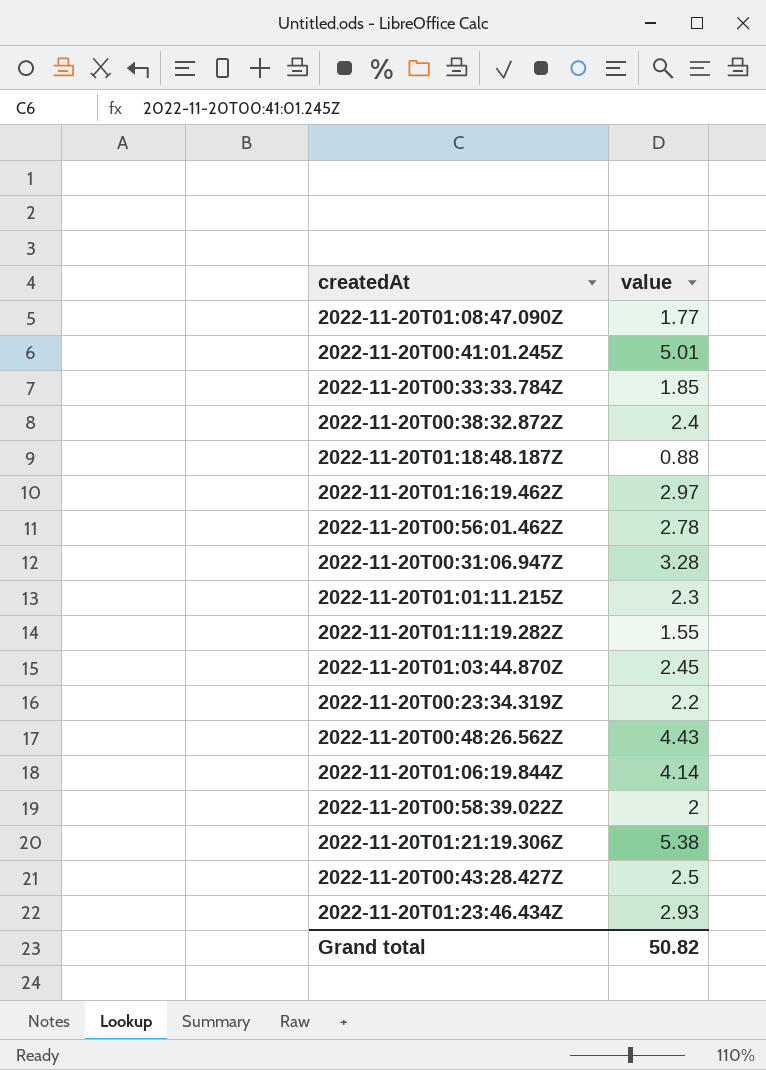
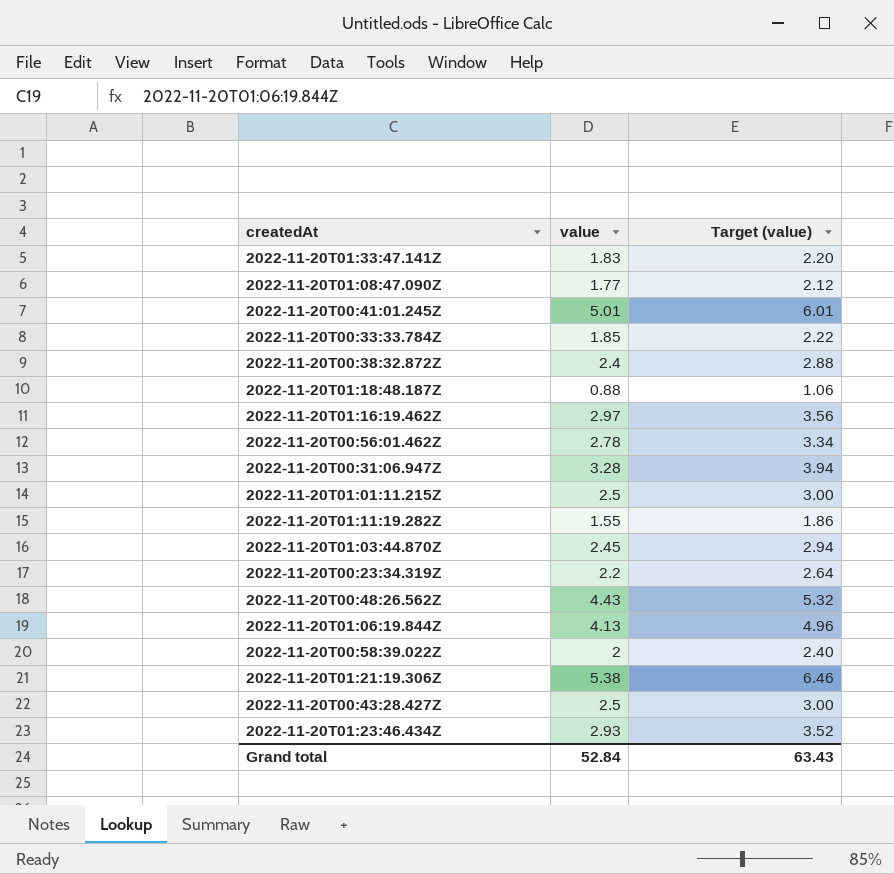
column Target (value) | formula: none -> [value] * 1.2
row 2022-11-20T01:33:47.141Z: none -> 1.83 | 2.20
2022-11-20T01:01:11.215Z | value: 2.3 -> 2.5
2022-11-20T01:06:19.844Z | value: 4.14 -> 4.13
Grand total | value: 50.82 -> 52.84

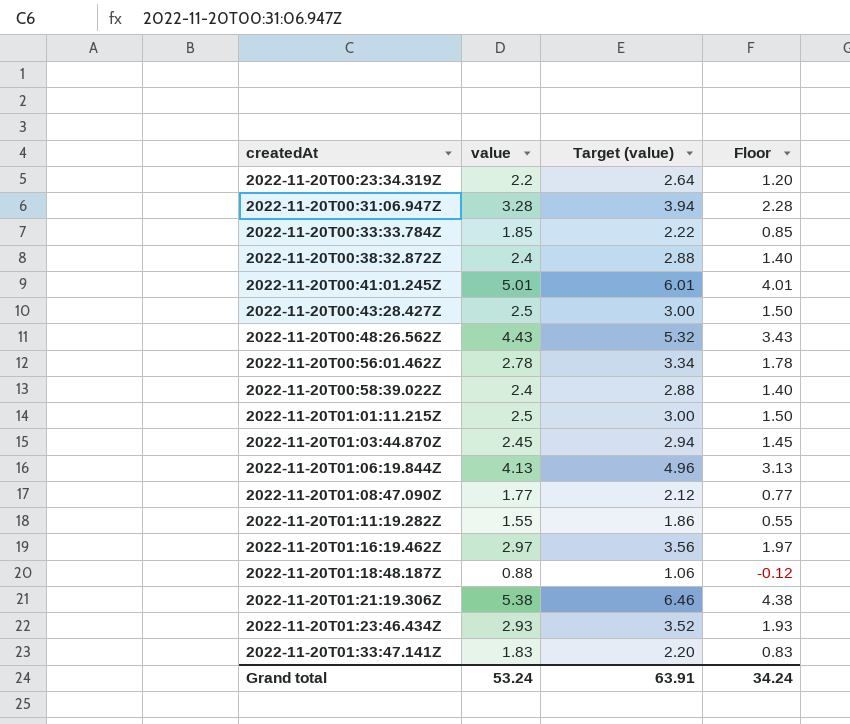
row order: none -> createdAt ascending
column Floor | formula: none -> [value] - 1
2022-11-20T00:58:39.022Z | value: 2 -> 2.4
2022-11-20T00:58:39.022Z | Target (value): 2.40 -> 2.88
Grand total | value: 52.84 -> 53.24
Grand total | Target (value): 63.43 -> 63.91

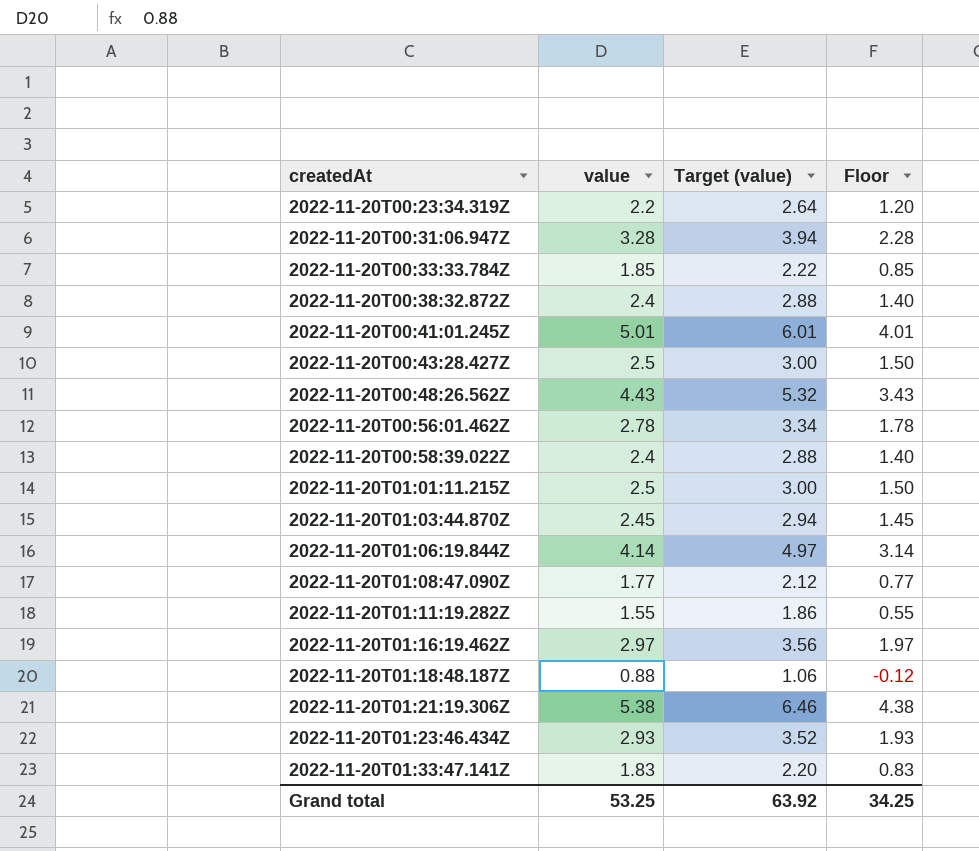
2022-11-20T01:06:19.844Z | value: 4.13 -> 4.14
2022-11-20T01:06:19.844Z | Target (value): 4.96 -> 4.97
2022-11-20T01:06:19.844Z | Floor: 3.13 -> 3.14
Grand total | value: 53.24 -> 53.25
Grand total | Target (value): 63.91 -> 63.92
Grand total | Floor: 34.24 -> 34.25

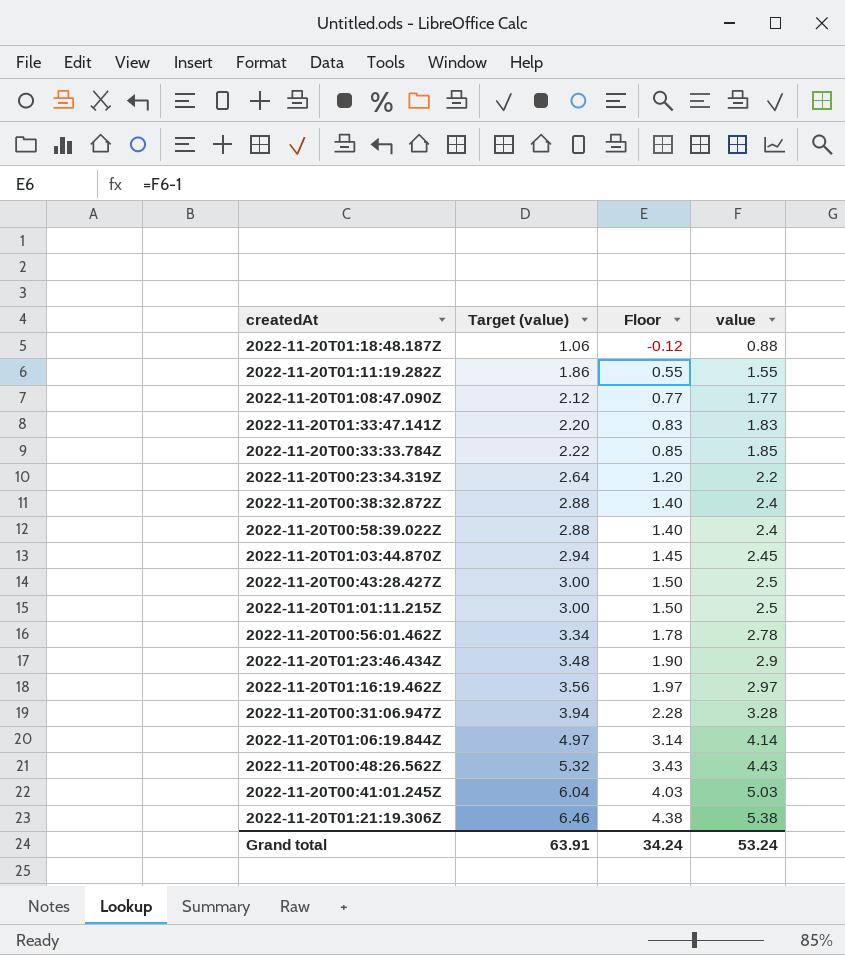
row order: createdAt ascending -> Target (value) ascending
column value | position: 2 -> 4
2022-11-20T01:23:46.434Z | Target (value): 3.52 -> 3.48
2022-11-20T01:23:46.434Z | Floor: 1.93 -> 1.90
2022-11-20T01:23:46.434Z | value: 2.93 -> 2.9
2022-11-20T00:41:01.245Z | Target (value): 6.01 -> 6.04
2022-11-20T00:41:01.245Z | Floor: 4.01 -> 4.03
2022-11-20T00:41:01.245Z | value: 5.01 -> 5.03
Grand total | Target (value): 63.92 -> 63.91
Grand total | Floor: 34.25 -> 34.24
Grand total | value: 53.25 -> 53.24

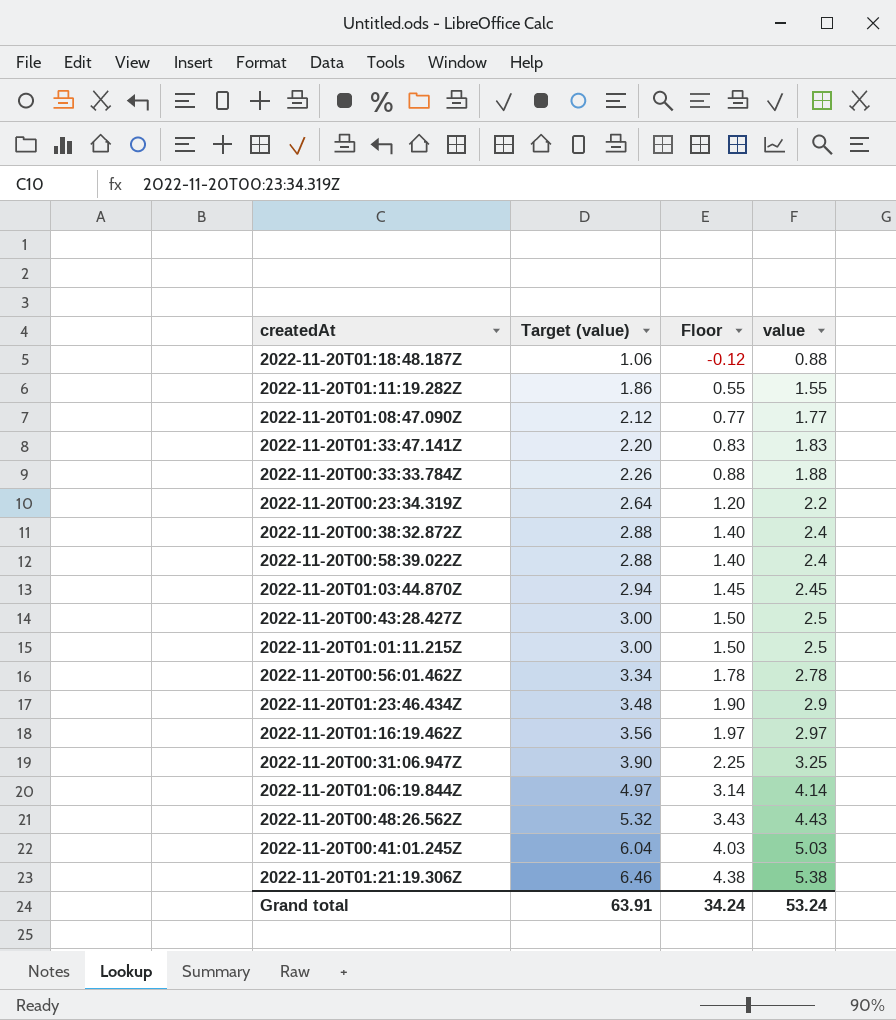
2022-11-20T00:33:33.784Z | Target (value): 2.22 -> 2.26
2022-11-20T00:33:33.784Z | Floor: 0.85 -> 0.88
2022-11-20T00:33:33.784Z | value: 1.85 -> 1.88
2022-11-20T00:31:06.947Z | Target (value): 3.94 -> 3.90
2022-11-20T00:31:06.947Z | Floor: 2.28 -> 2.25
2022-11-20T00:31:06.947Z | value: 3.28 -> 3.25

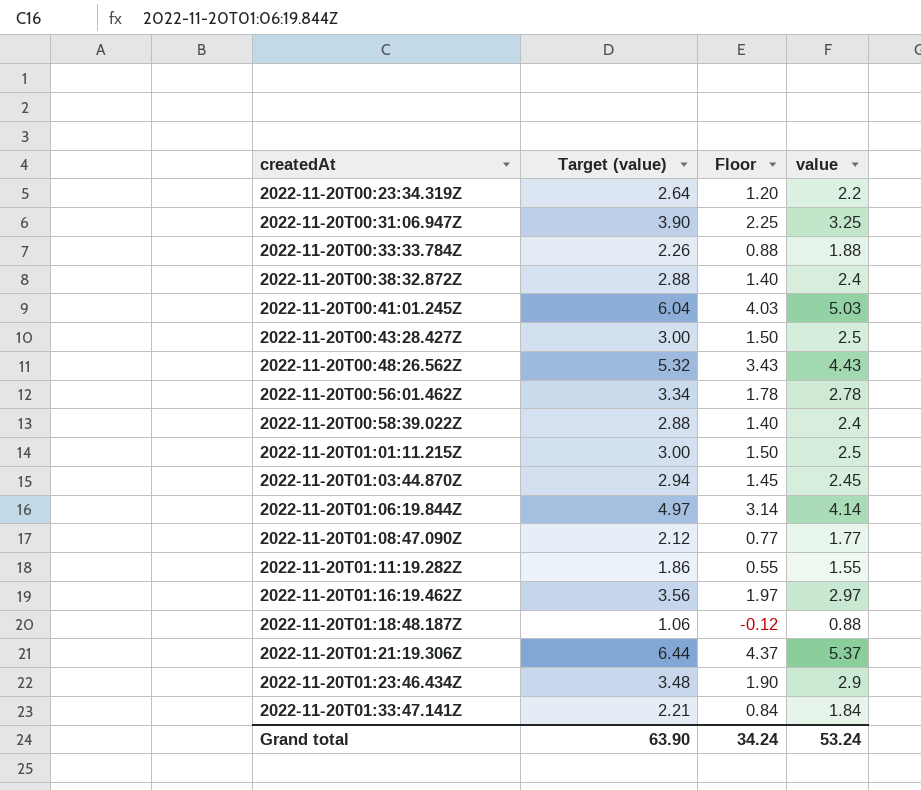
row order: Target (value) ascending -> createdAt ascending
2022-11-20T01:21:19.306Z | Target (value): 6.46 -> 6.44
2022-11-20T01:21:19.306Z | Floor: 4.38 -> 4.37
2022-11-20T01:21:19.306Z | value: 5.38 -> 5.37
2022-11-20T01:33:47.141Z | Target (value): 2.20 -> 2.21
2022-11-20T01:33:47.141Z | Floor: 0.83 -> 0.84
2022-11-20T01:33:47.141Z | value: 1.83 -> 1.84
Grand total | Target (value): 63.91 -> 63.90

